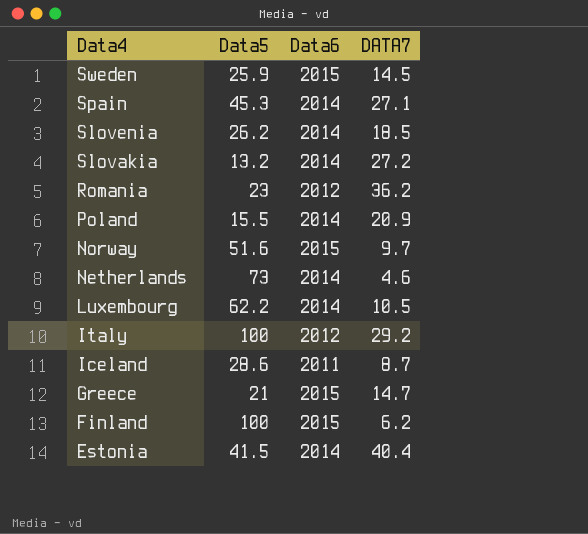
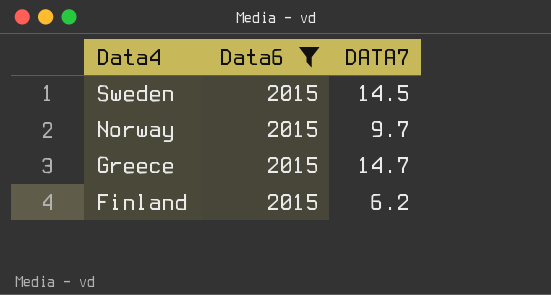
filter: none -> Data6 = 2015
column Data5 | position: 2 -> none

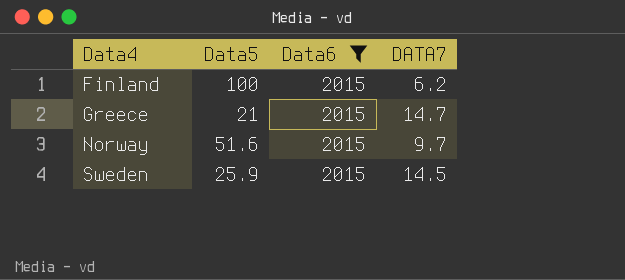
row order: Data4 descending -> Data4 ascending
column Data5 | position: none -> 2

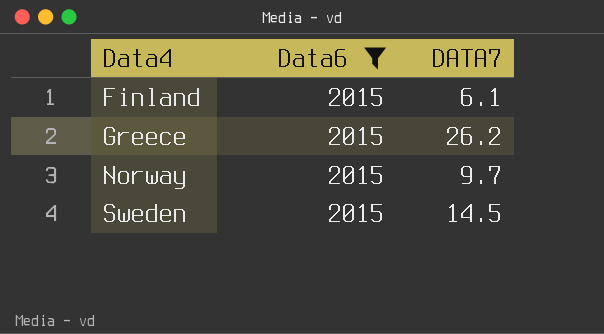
column Data5 | position: 2 -> none
Finland | DATA7: 6.2 -> 6.1
Greece | DATA7: 14.7 -> 26.2

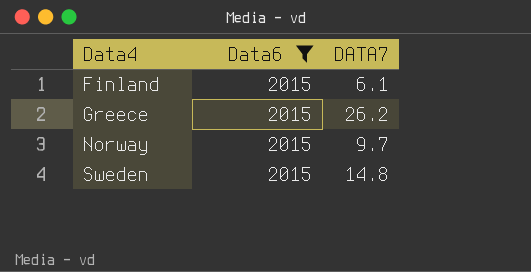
Sweden | DATA7: 14.5 -> 14.8

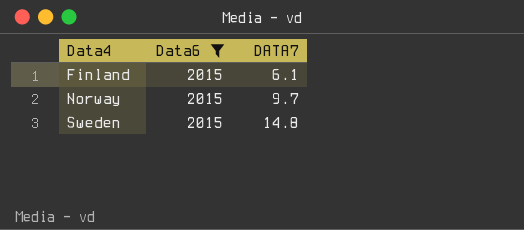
row Greece: 2015 | 26.2 -> none

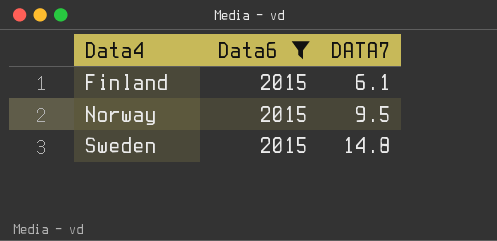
Norway | DATA7: 9.7 -> 9.5

